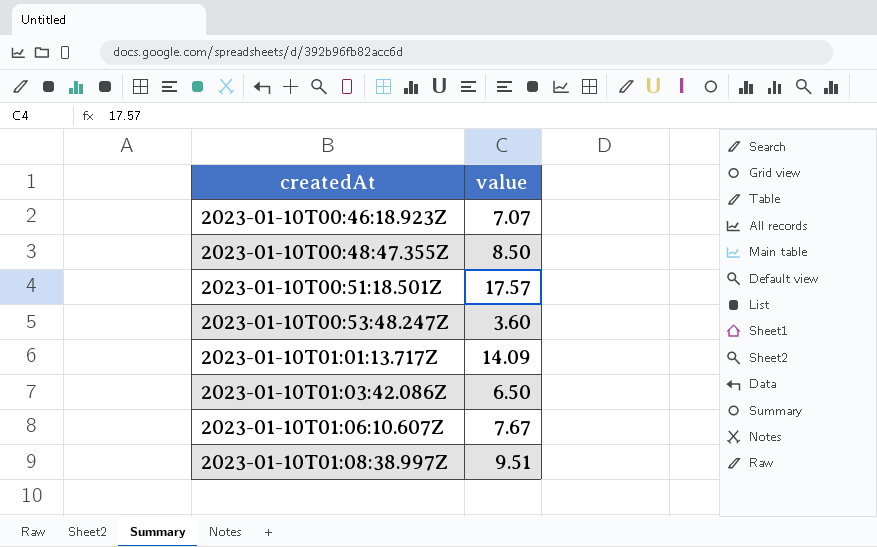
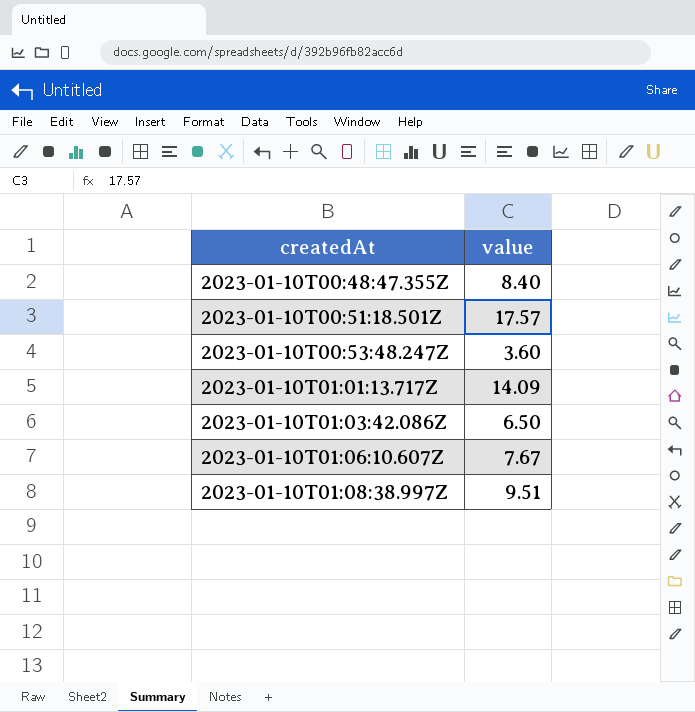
row 2023-01-10T00:46:18.923Z: 7.07 -> none
2023-01-10T00:48:47.355Z | value: 8.50 -> 8.40

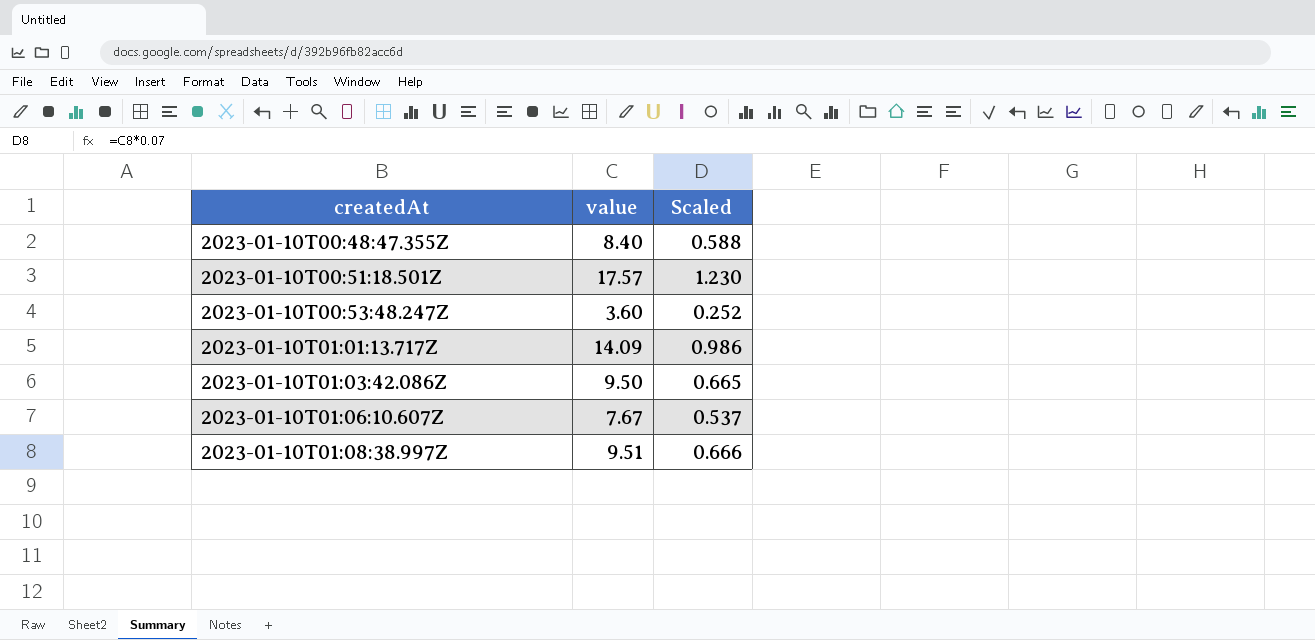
column Scaled | formula: none -> [value] * 0.07
2023-01-10T01:03:42.086Z | value: 6.50 -> 9.50

